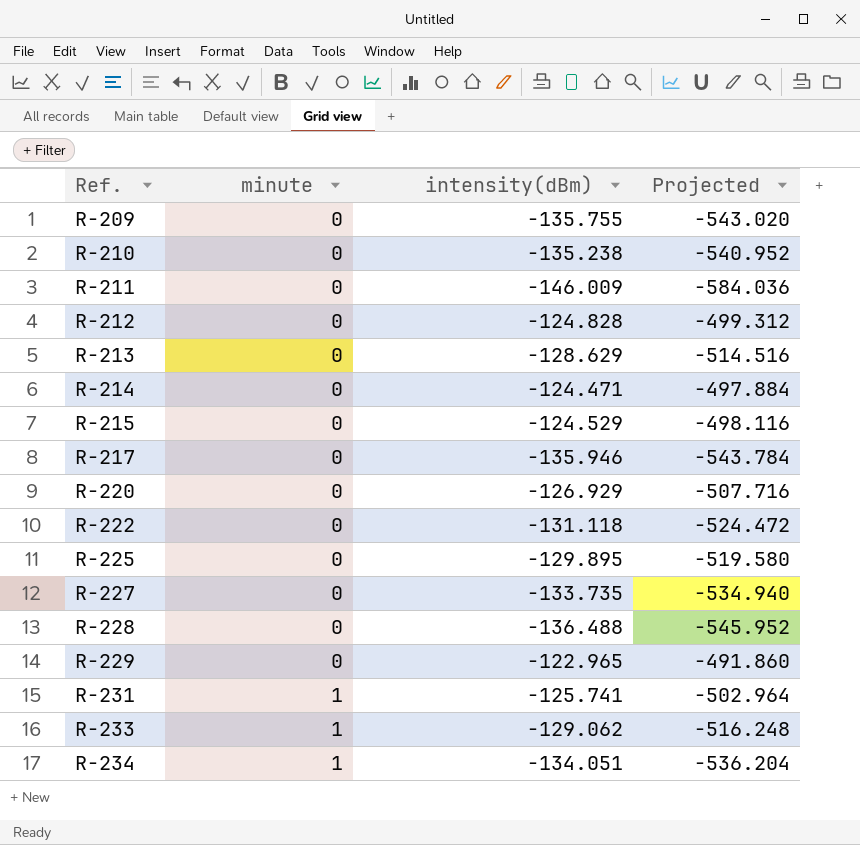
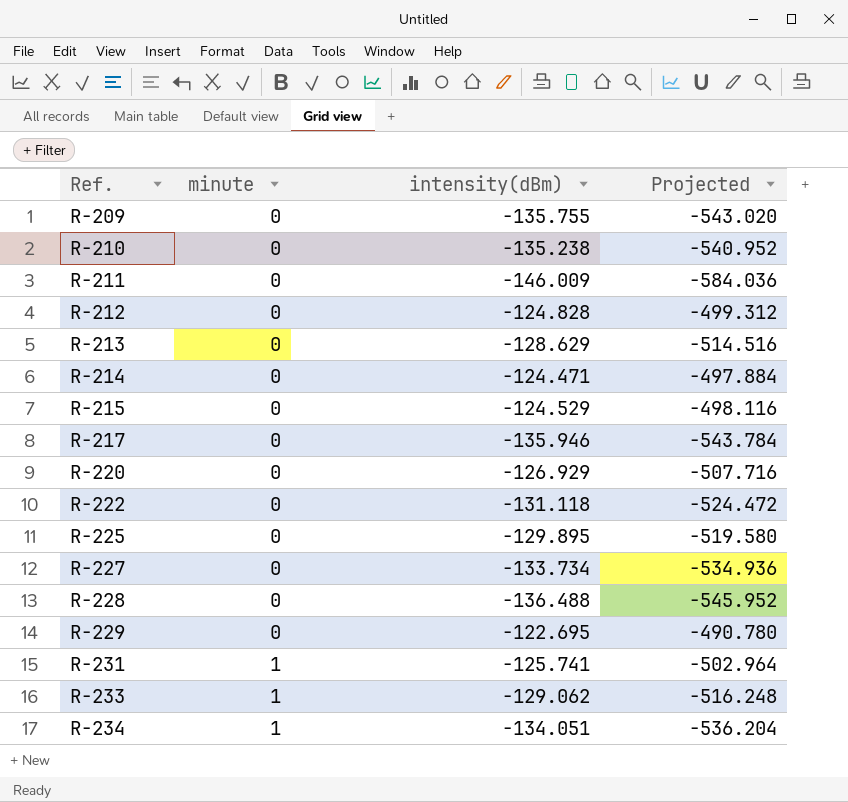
R-227 | intensity(dBm): -133.735 -> -133.734
R-227 | Projected: -534.940 -> -534.936
R-229 | intensity(dBm): -122.965 -> -122.695
R-229 | Projected: -491.860 -> -490.780

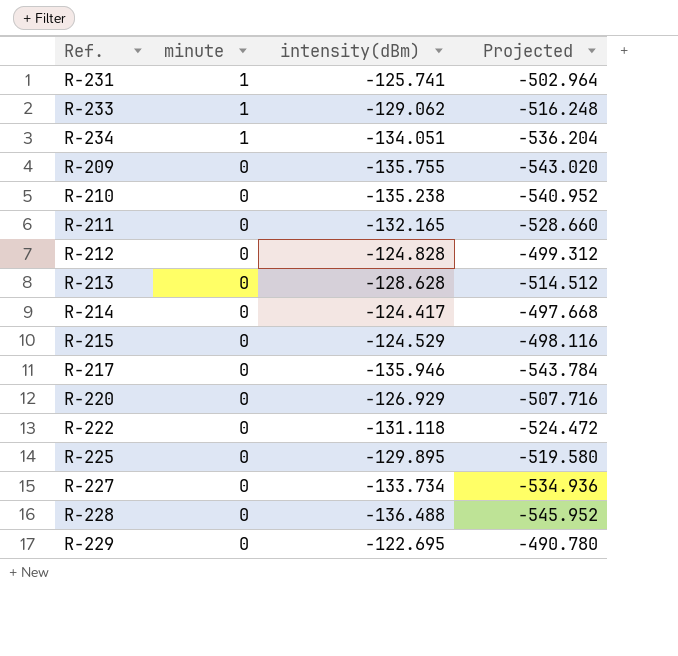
row order: Ref. ascending -> minute descending
R-211 | intensity(dBm): -146.009 -> -132.165
R-211 | Projected: -584.036 -> -528.660
R-213 | intensity(dBm): -128.629 -> -128.628
R-213 | Projected: -514.516 -> -514.512
R-214 | intensity(dBm): -124.471 -> -124.417
R-214 | Projected: -497.884 -> -497.668

